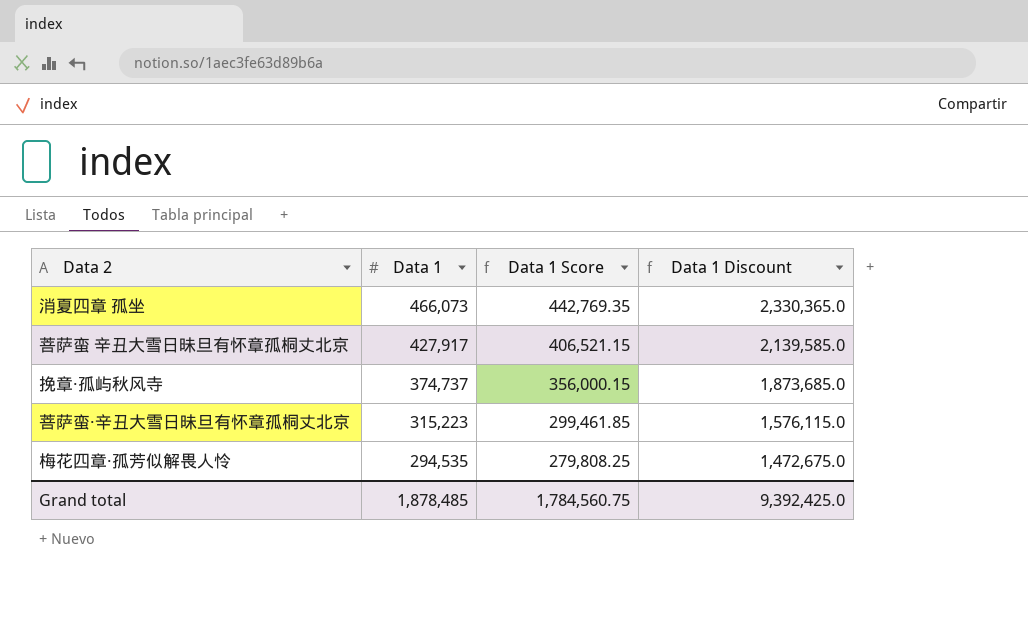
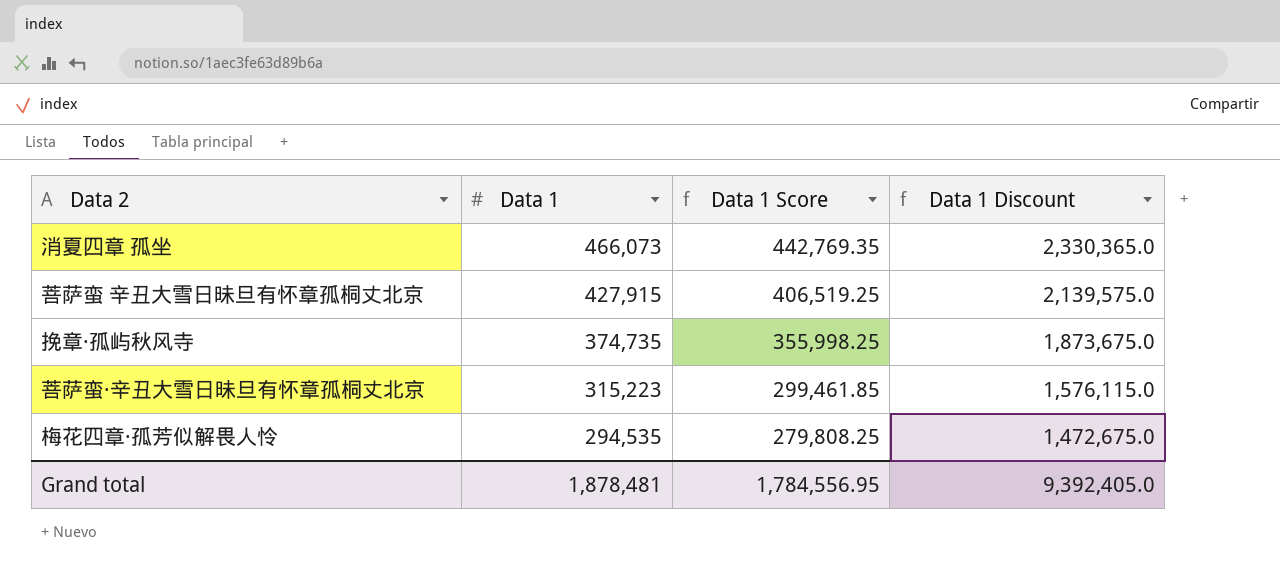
菩萨蛮 辛丑大雪日昧旦有怀章孤桐丈北京 | Data 1: 427,917 -> 427,915
菩萨蛮 辛丑大雪日昧旦有怀章孤桐丈北京 | Data 1 Score: 406,521.15 -> 406,519.25
菩萨蛮 辛丑大雪日昧旦有怀章孤桐丈北京 | Data 1 Discount: 2,139,585.0 -> 2,139,575.0
挽章·孤屿秋风寺 | Data 1: 374,737 -> 374,735
挽章·孤屿秋风寺 | Data 1 Score: 356,000.15 -> 355,998.25
挽章·孤屿秋风寺 | Data 1 Discount: 1,873,685.0 -> 1,873,675.0
Grand total | Data 1: 1,878,485 -> 1,878,481
Grand total | Data 1 Score: 1,784,560.75 -> 1,784,556.95
Grand total | Data 1 Discount: 9,392,425.0 -> 9,392,405.0

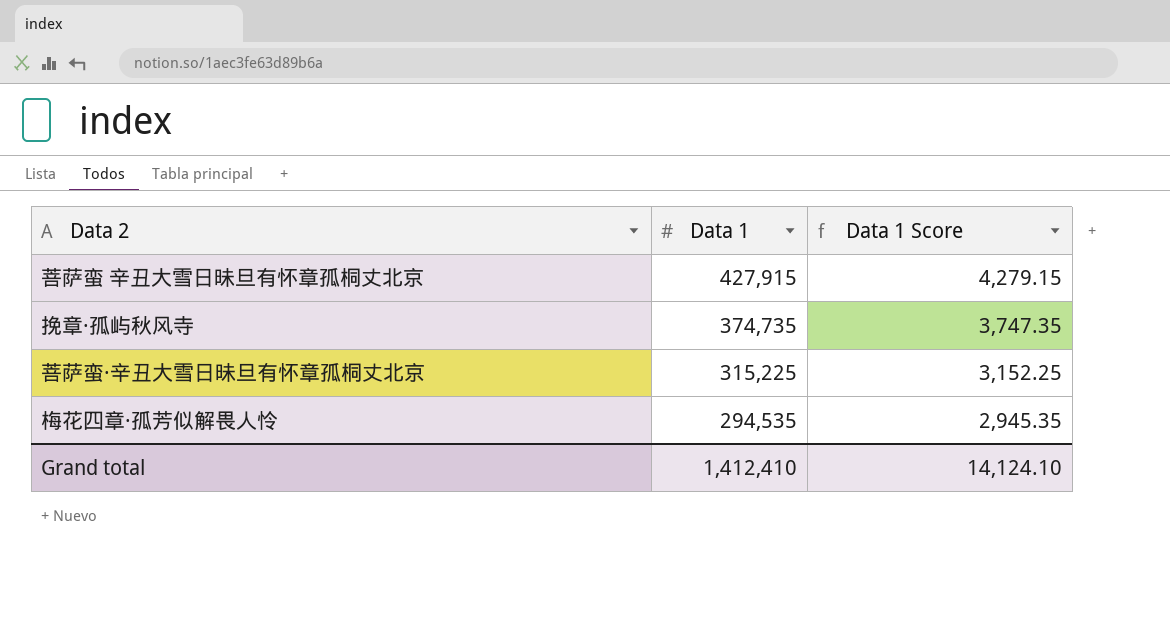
column Data 1 Discount | formula: [Data 1] * 5 -> none
column Data 1 Score | formula: [Data 1] * 0.95 -> [Data 1] * 0.01
row 消夏四章 孤坐: 466,073 | 442,769.35 | 2,330,365.0 -> none
菩萨蛮·辛丑大雪日昧旦有怀章孤桐丈北京 | Data 1: 315,223 -> 315,225
Grand total | Data 1: 1,878,481 -> 1,412,410
Grand total | Data 1 Score: 1,784,556.95 -> 14,124.10

